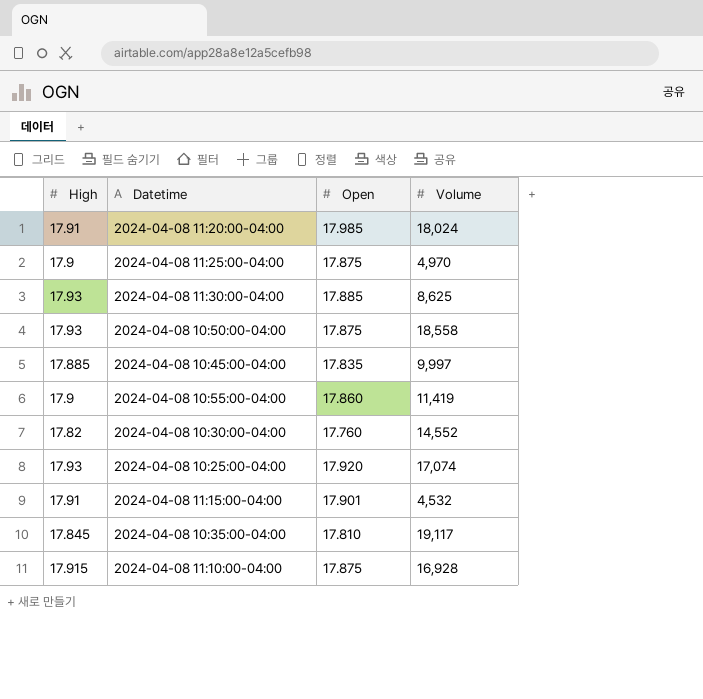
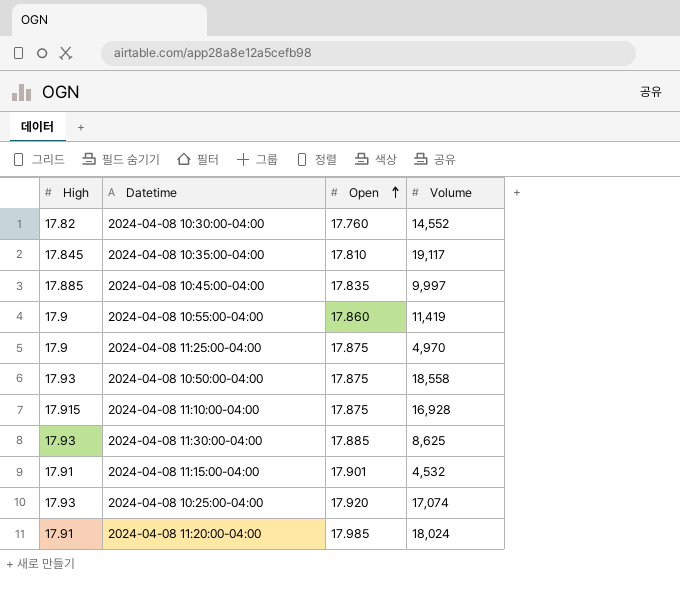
row order: none -> Open ascending

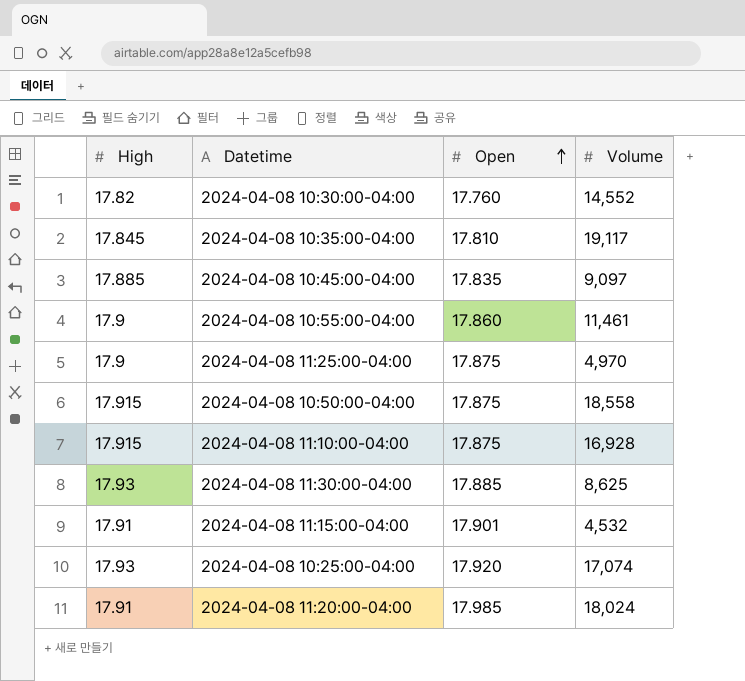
2024-04-08 10:45:00-04:00 | Volume: 9,997 -> 9,097
2024-04-08 10:55:00-04:00 | Volume: 11,419 -> 11,461
2024-04-08 10:50:00-04:00 | High: 17.93 -> 17.915

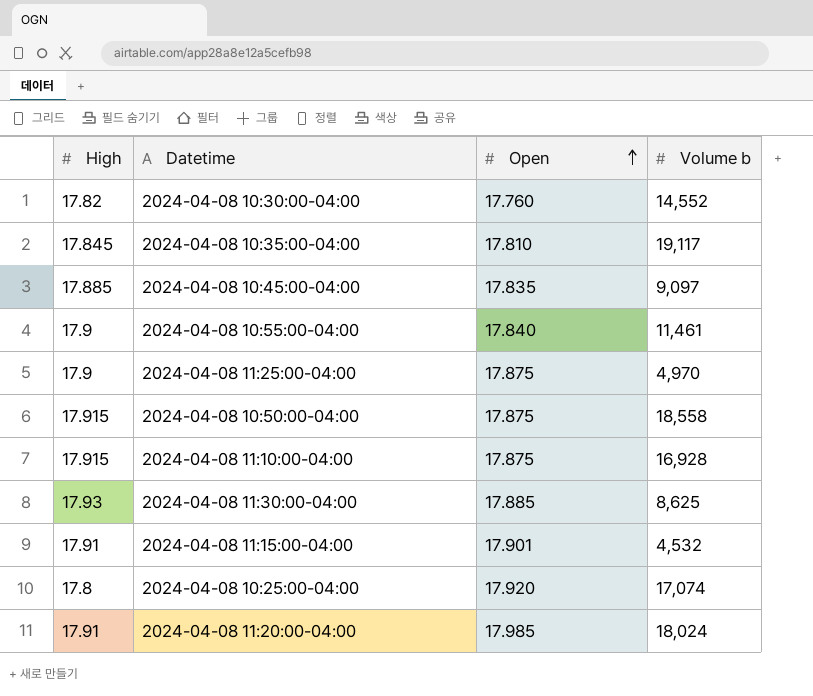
column name: Volume -> Volume b
2024-04-08 10:55:00-04:00 | Open: 17.860 -> 17.840
2024-04-08 10:25:00-04:00 | High: 17.93 -> 17.8

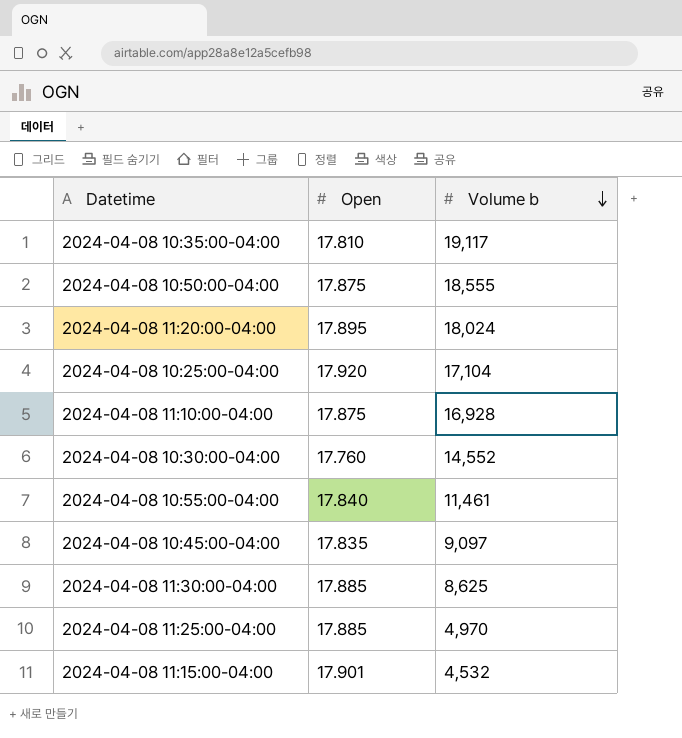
row order: Open ascending -> Volume b descending
column High | position: 1 -> none
2024-04-08 10:50:00-04:00 | Volume b: 18,558 -> 18,555
2024-04-08 11:20:00-04:00 | Open: 17.985 -> 17.895
2024-04-08 10:25:00-04:00 | Volume b: 17,074 -> 17,104
2024-04-08 11:25:00-04:00 | Open: 17.875 -> 17.885

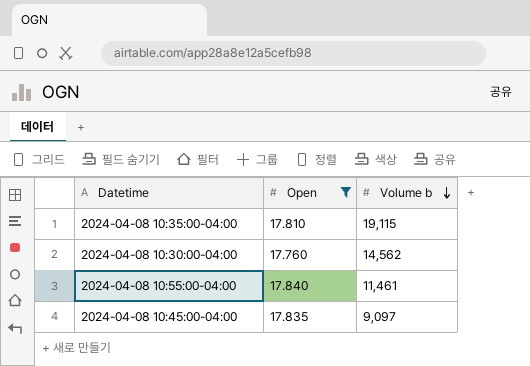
filter: none -> Open <= 17.840
2024-04-08 10:35:00-04:00 | Volume b: 19,117 -> 19,115
2024-04-08 10:30:00-04:00 | Volume b: 14,552 -> 14,562

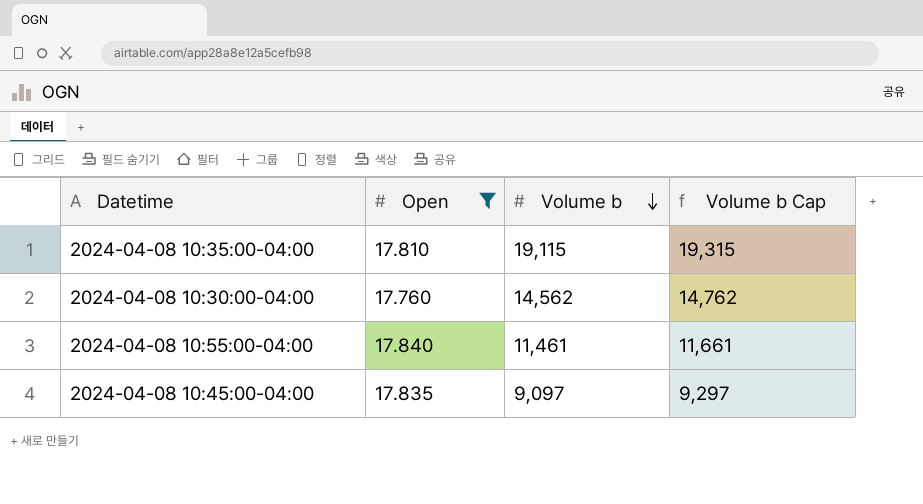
column Volume b Cap | formula: none -> [Volume b] + 200

